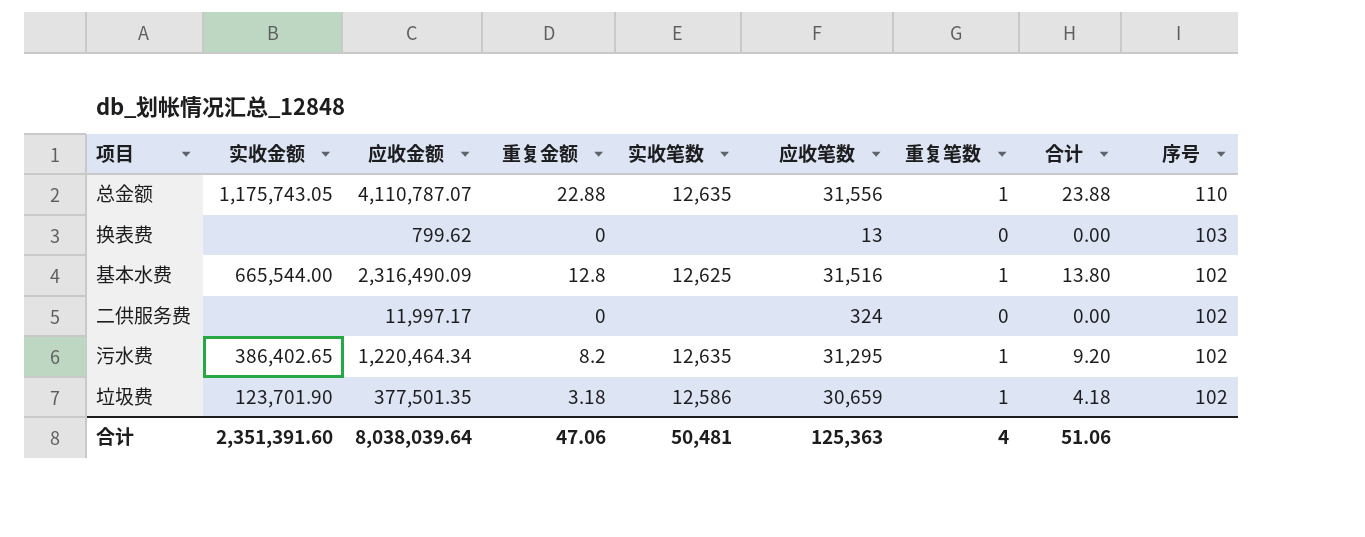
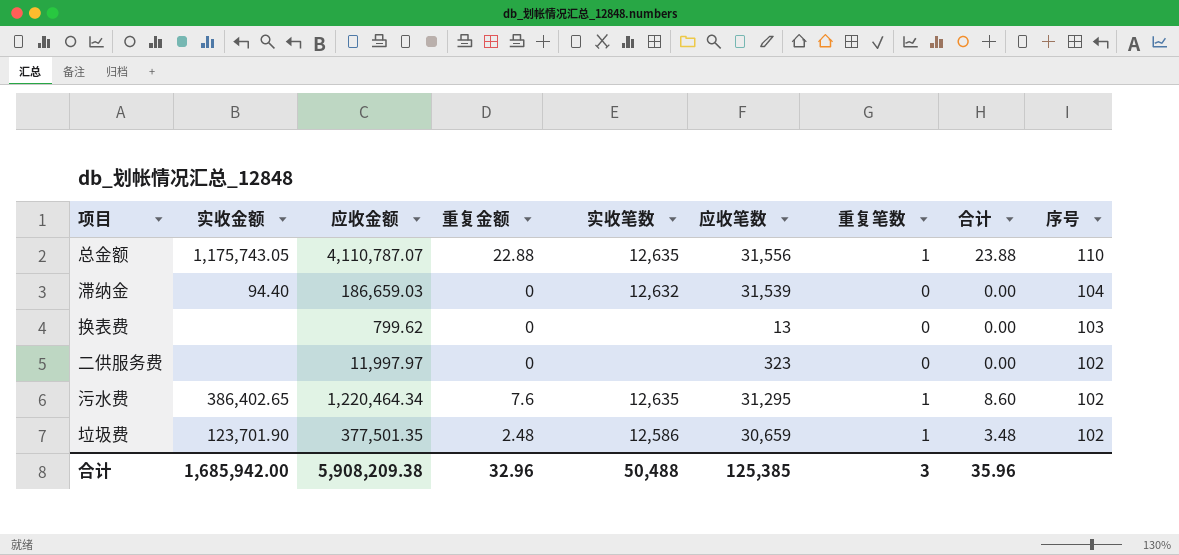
row 基本水费: 665,544.00 | 2,316,490.09 | 12.8 | 12,625 | 31,516 | 1 | 13.80 | 102 -> none
row 滞纳金: none -> 94.40 | 186,659.03 | 0 | 12,632 | 31,539 | 0 | 0.00 | 104
二供服务费 | 应收金额: 11,997.17 -> 11,997.97
二供服务费 | 应收笔数: 324 -> 323
污水费 | 重复金额: 8.2 -> 7.6
污水费 | 合计: 9.20 -> 8.60
垃圾费 | 重复金额: 3.18 -> 2.48
垃圾费 | 合计: 4.18 -> 3.48
合计 | 实收金额: 2,351,391.60 -> 1,685,942.00
合计 | 应收金额: 8,038,039.64 -> 5,908,209.38
合计 | 重复金额: 47.06 -> 32.96
合计 | 实收笔数: 50,481 -> 50,488
合计 | 应收笔数: 125,363 -> 125,385
合计 | 重复笔数: 4 -> 3
合计 | 合计: 51.06 -> 35.96

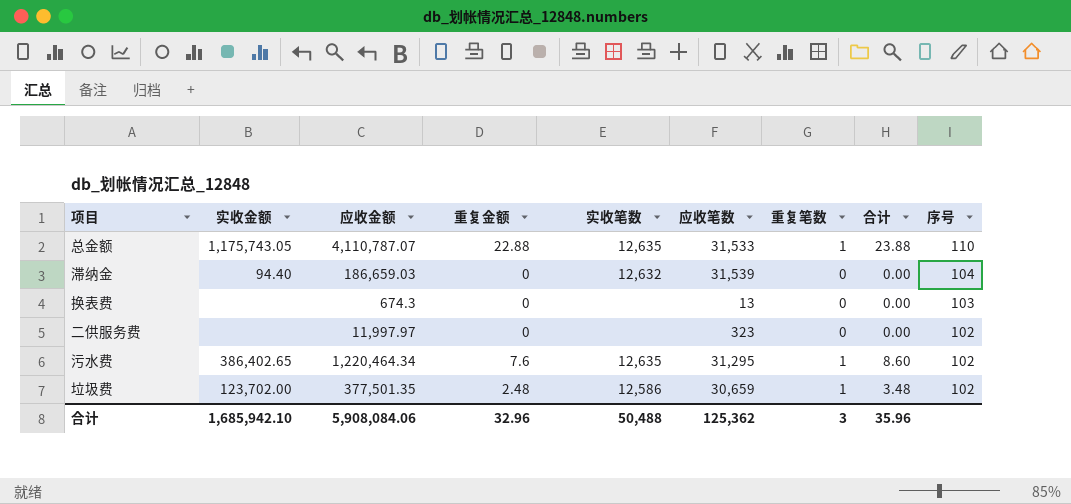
总金额 | 应收笔数: 31,556 -> 31,533
换表费 | 应收金额: 799.62 -> 674.3
垃圾费 | 实收金额: 123,701.90 -> 123,702.00
合计 | 实收金额: 1,685,942.00 -> 1,685,942.10
合计 | 应收金额: 5,908,209.38 -> 5,908,084.06
合计 | 应收笔数: 125,385 -> 125,362

